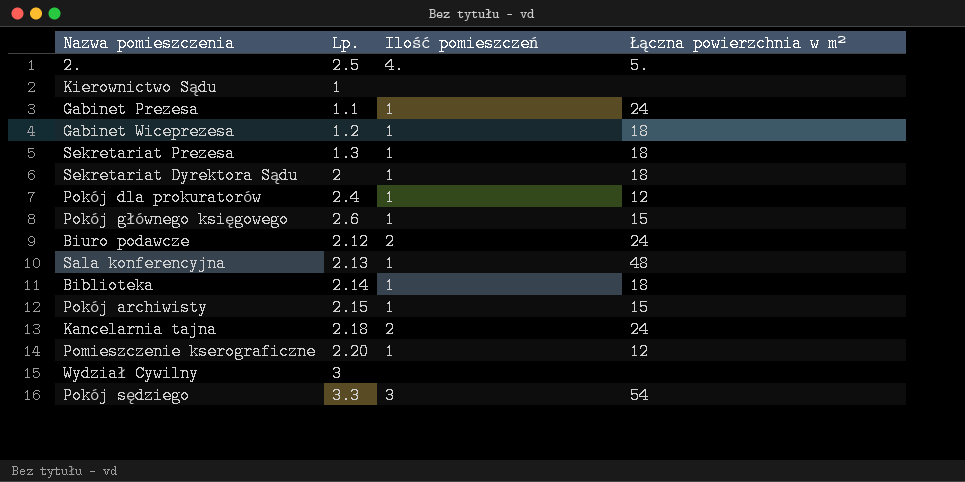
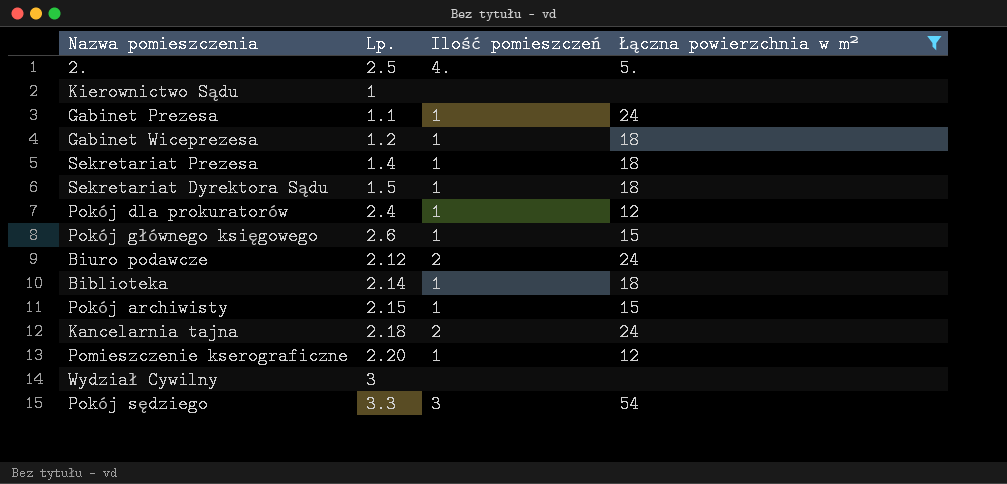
filter: none -> Łączna powierzchnia w m² != 48
Sekretariat Prezesa | Lp.: 1.3 -> 1.4
Sekretariat Dyrektora Sądu | Lp.: 2 -> 1.5

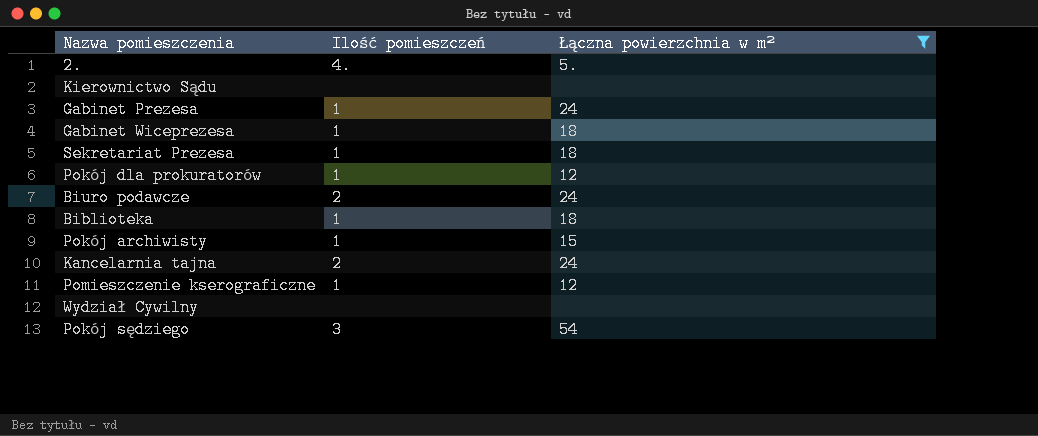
column Lp. | position: 2 -> none
row Sekretariat Dyrektora Sądu: 1.5 | 1 | 18 -> none
row Pokój głównego księgowego: 2.6 | 1 | 15 -> none

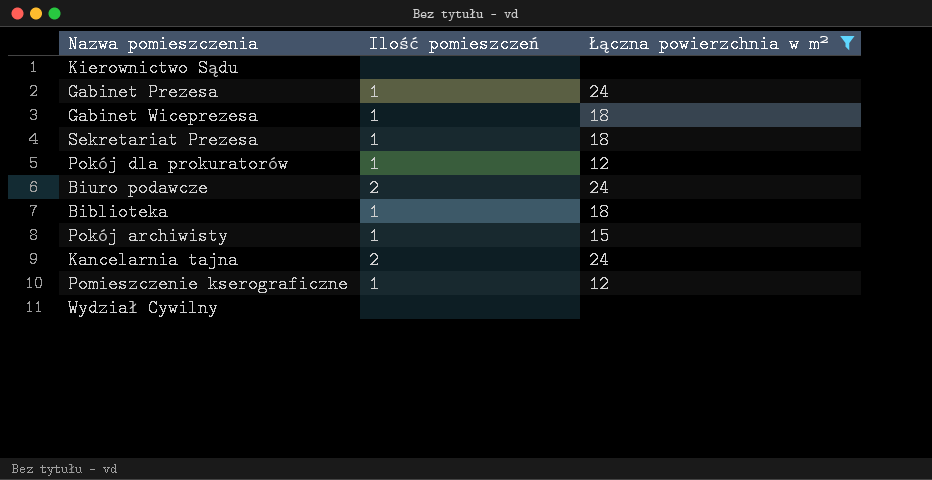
row 2.: 4. | 5. -> none
row Pokój sędziego: 3 | 54 -> none

